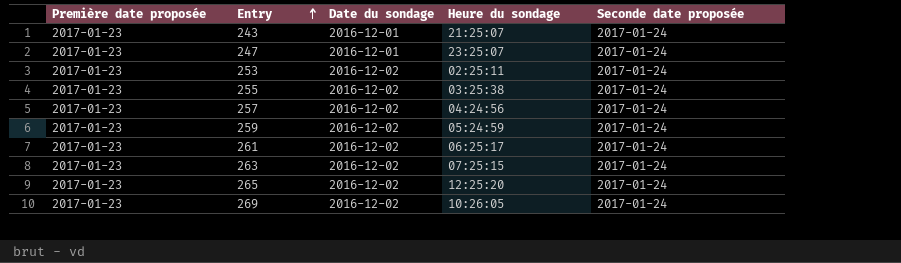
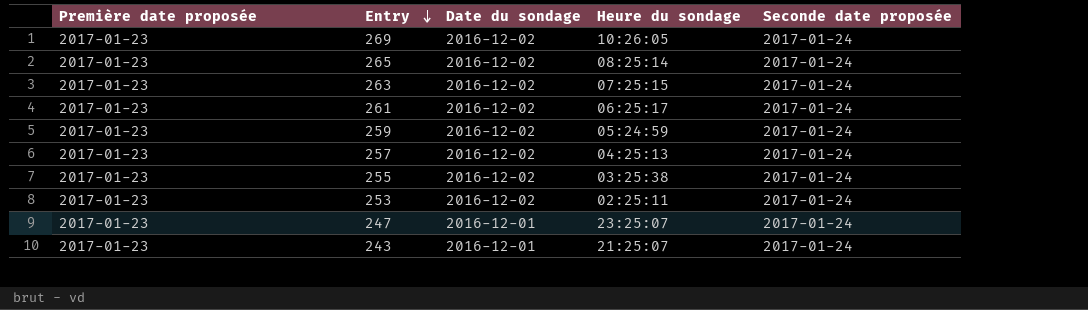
row order: Entry ascending -> Entry descending
265 | Heure du sondage: 12:25:20 -> 08:25:14
257 | Heure du sondage: 04:24:56 -> 04:25:13

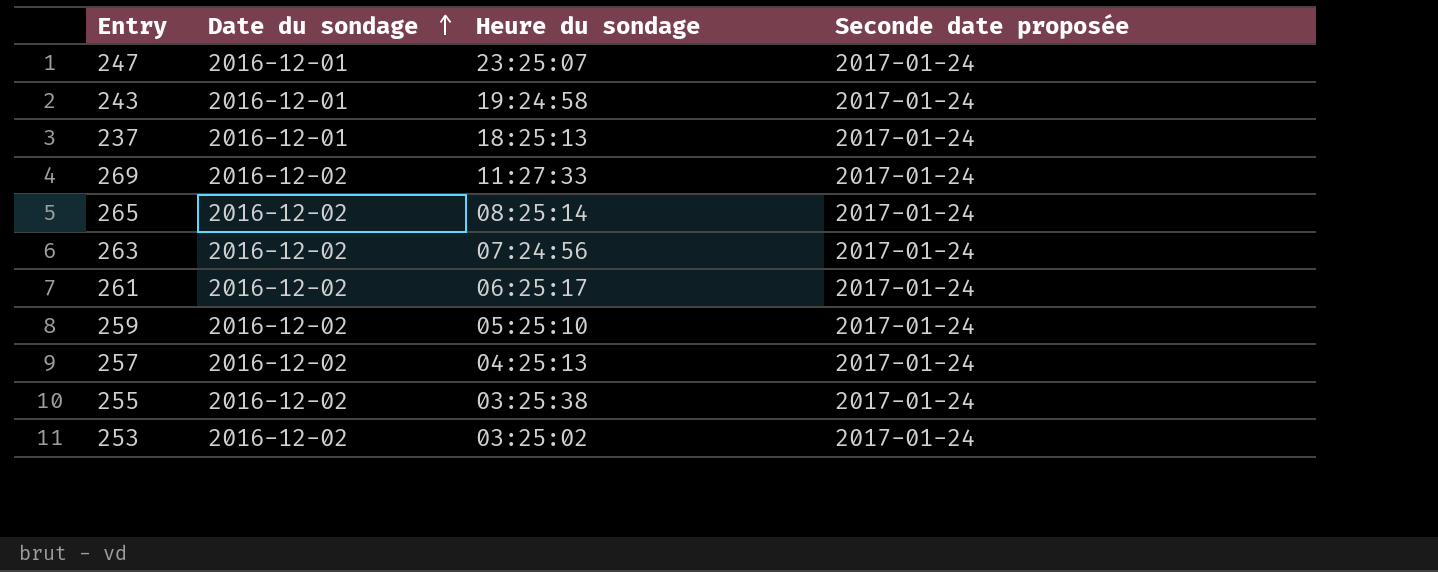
row order: Entry descending -> Date du sondage ascending
column Première date proposée | position: 1 -> none
243 | Heure du sondage: 21:25:07 -> 19:24:58
row 237: none -> 2016-12-01 | 18:25:13 | 2017-01-24
269 | Heure du sondage: 10:26:05 -> 11:27:33
263 | Heure du sondage: 07:25:15 -> 07:24:56
259 | Heure du sondage: 05:24:59 -> 05:25:10
253 | Heure du sondage: 02:25:11 -> 03:25:02

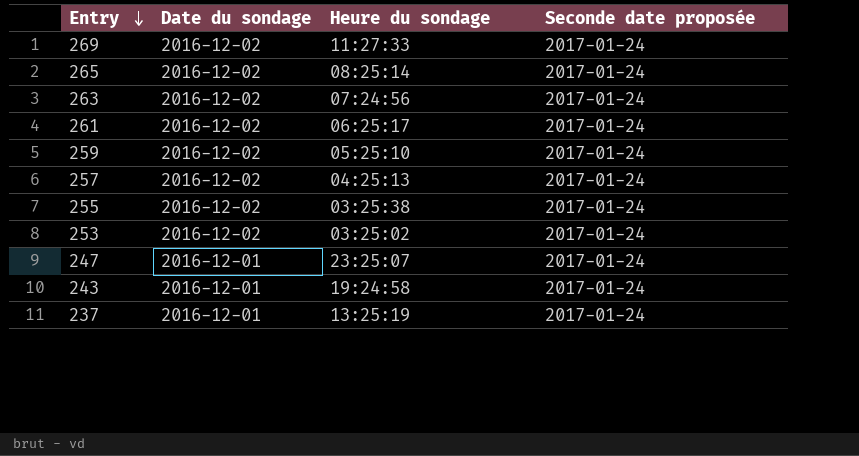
row order: Date du sondage ascending -> Entry descending
237 | Heure du sondage: 18:25:13 -> 13:25:19

